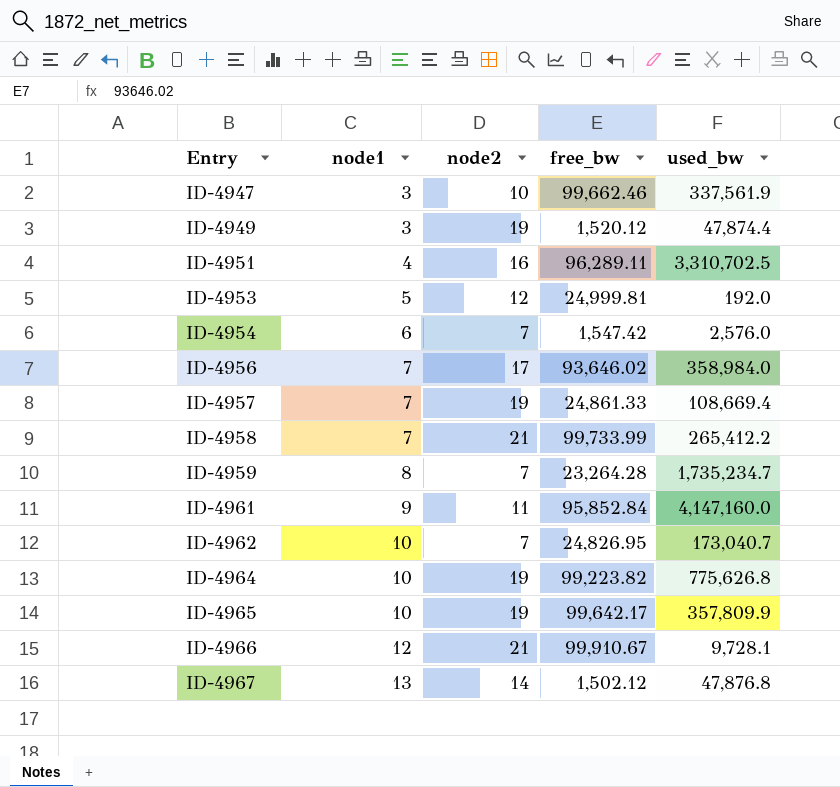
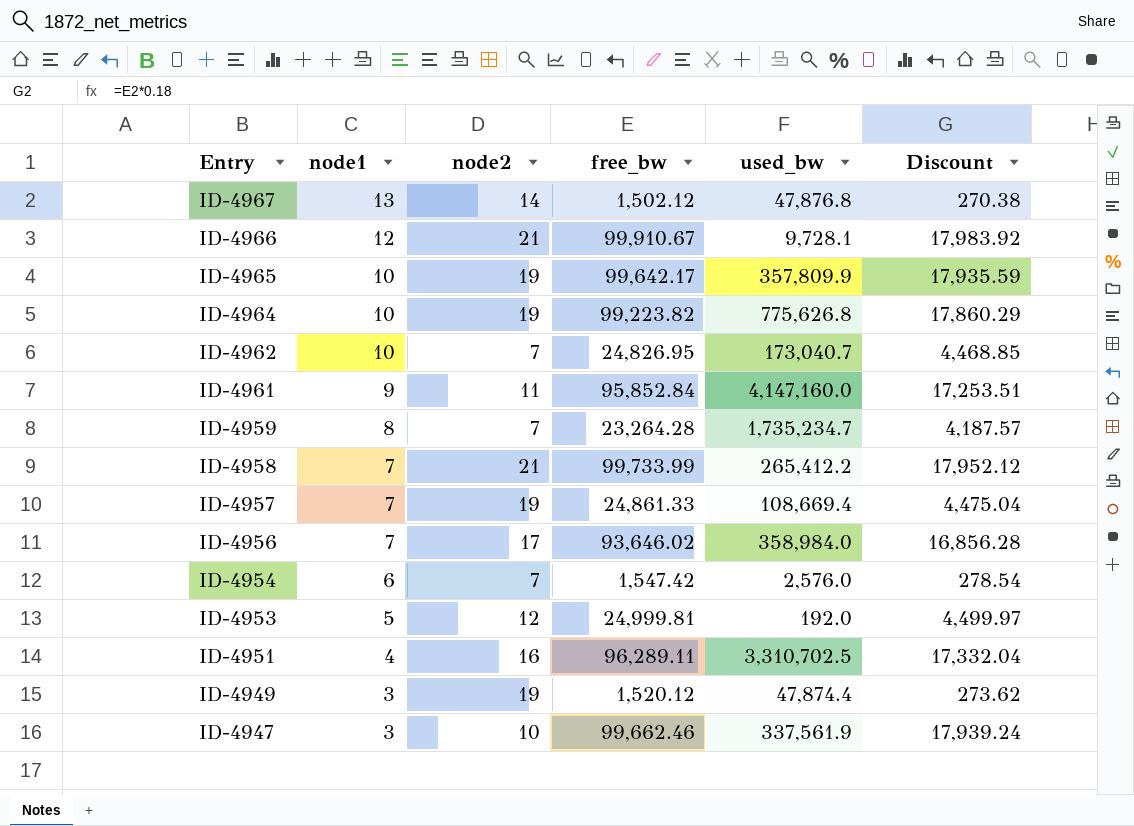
row order: Entry ascending -> Entry descending
column Discount | formula: none -> [free_bw] * 0.18

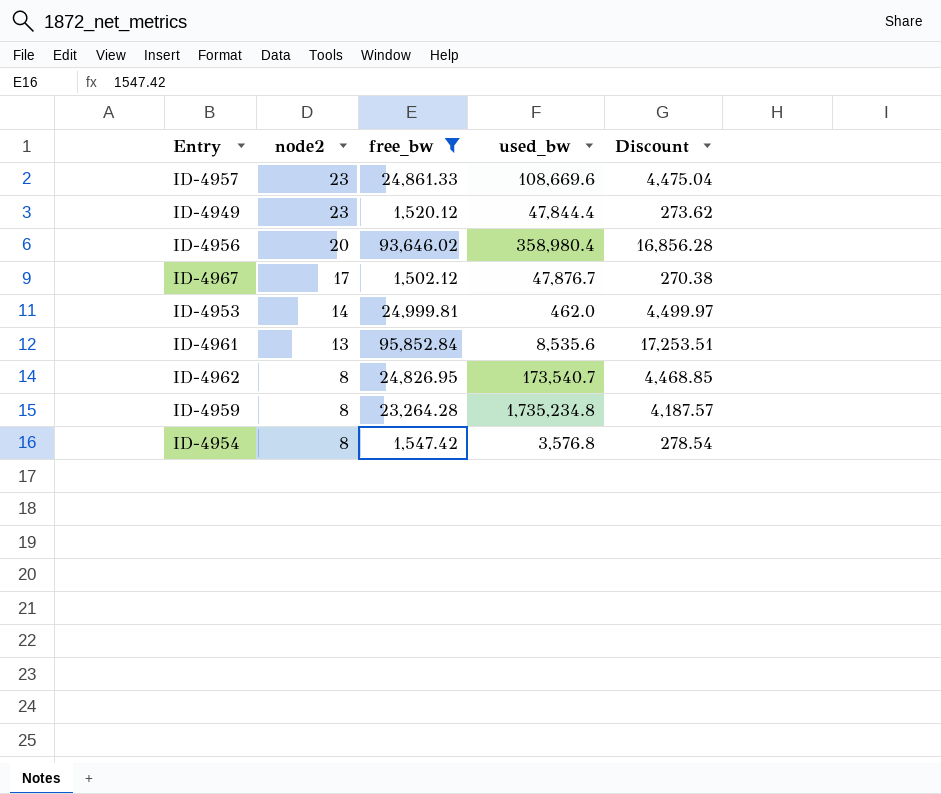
filter: none -> free_bw <= 95,852.84
row order: Entry descending -> node2 descending
column node1 | position: 2 -> none
ID-4957 | node2: 19 -> 23
ID-4957 | used_bw: 108,669.4 -> 108,669.6
ID-4949 | node2: 19 -> 23
ID-4949 | used_bw: 47,874.4 -> 47,844.4
ID-4956 | node2: 17 -> 20
ID-4956 | used_bw: 358,984.0 -> 358,980.4
ID-4967 | node2: 14 -> 17
ID-4967 | used_bw: 47,876.8 -> 47,876.7
ID-4953 | node2: 12 -> 14
ID-4953 | used_bw: 192.0 -> 462.0
ID-4961 | node2: 11 -> 13
ID-4961 | used_bw: 4,147,160.0 -> 8,535.6
ID-4962 | node2: 7 -> 8
ID-4962 | used_bw: 173,040.7 -> 173,540.7
ID-4959 | node2: 7 -> 8
ID-4959 | used_bw: 1,735,234.7 -> 1,735,234.8
ID-4954 | node2: 7 -> 8
ID-4954 | used_bw: 2,576.0 -> 3,576.8

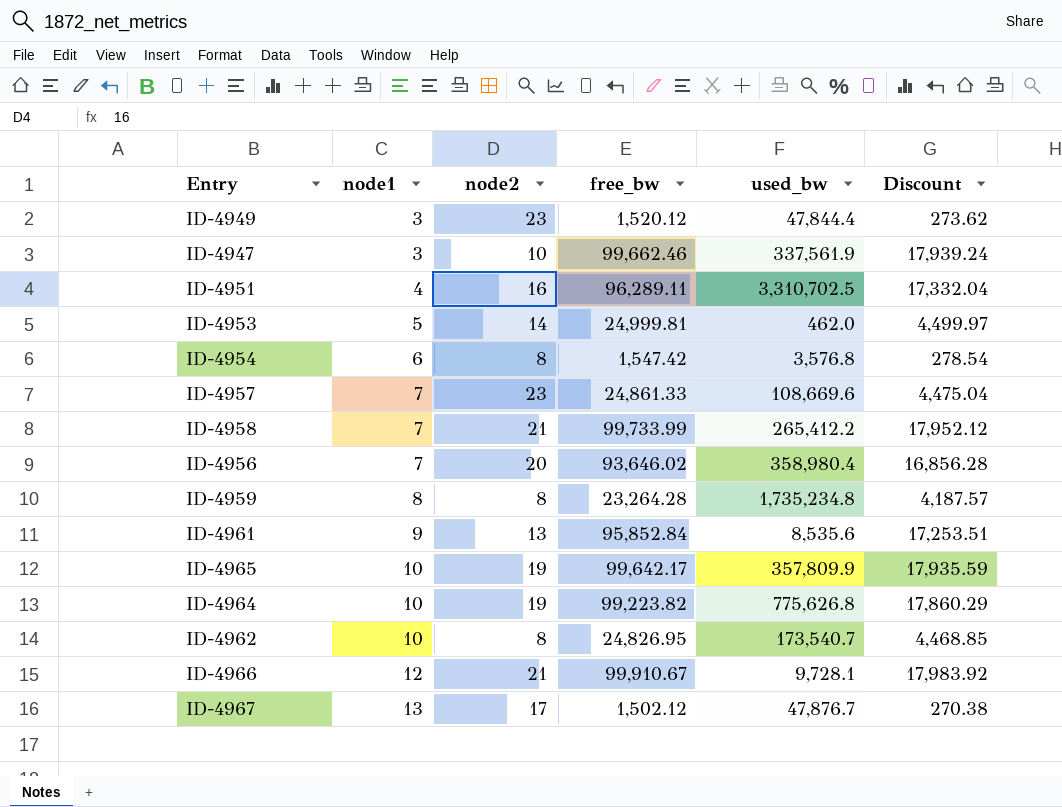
filter: free_bw <= 95,852.84 -> none
row order: node2 descending -> node1 ascending
column node1 | position: none -> 2

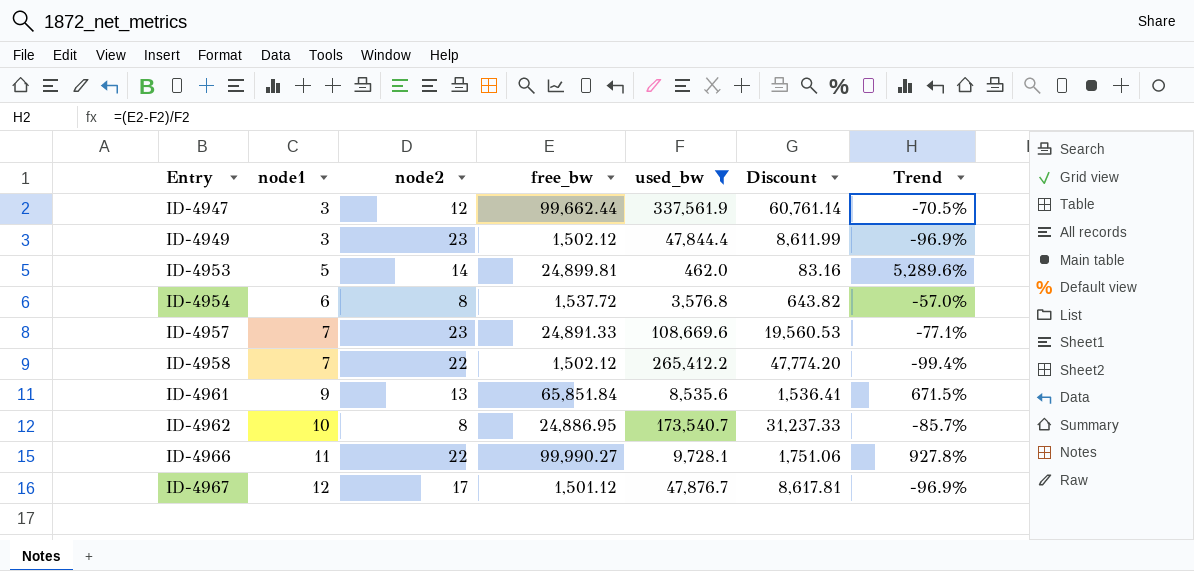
filter: none -> used_bw <= 337,561.9
row order: node1 ascending -> Entry ascending
column Discount | formula: [free_bw] * 0.18 -> [used_bw] * 0.18
column Trend | formula: none -> ([free_bw] - [used_bw]) / [used_bw]
ID-4947 | node2: 10 -> 12
ID-4947 | free_bw: 99,662.46 -> 99,662.44
ID-4949 | free_bw: 1,520.12 -> 1,502.12
ID-4953 | free_bw: 24,999.81 -> 24,899.81
ID-4954 | free_bw: 1,547.42 -> 1,537.72
ID-4957 | free_bw: 24,861.33 -> 24,891.33
ID-4958 | node2: 21 -> 22
ID-4958 | free_bw: 99,733.99 -> 1,502.12
ID-4961 | free_bw: 95,852.84 -> 65,851.84
ID-4962 | free_bw: 24,826.95 -> 24,886.95
ID-4966 | node1: 12 -> 11
ID-4966 | node2: 21 -> 22
ID-4966 | free_bw: 99,910.67 -> 99,990.27
ID-4967 | node1: 13 -> 12
ID-4967 | free_bw: 1,502.12 -> 1,501.12

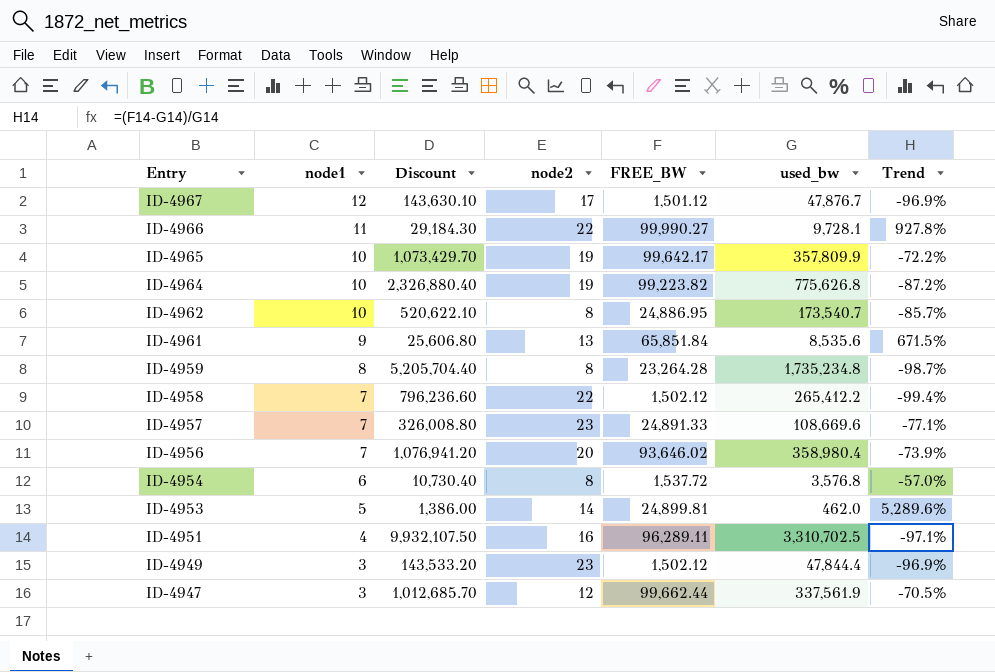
filter: used_bw <= 337,561.9 -> none
row order: Entry ascending -> Entry descending
column Discount | formula: [used_bw] * 0.18 -> [used_bw] * 3
column Discount | position: 6 -> 3
column name: free_bw -> FREE_BW

